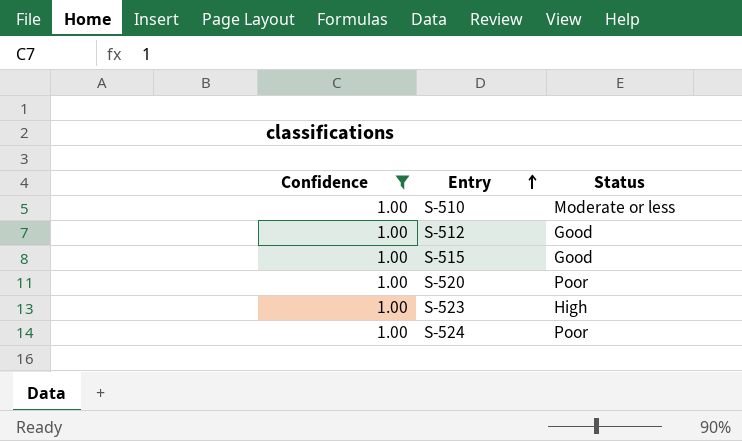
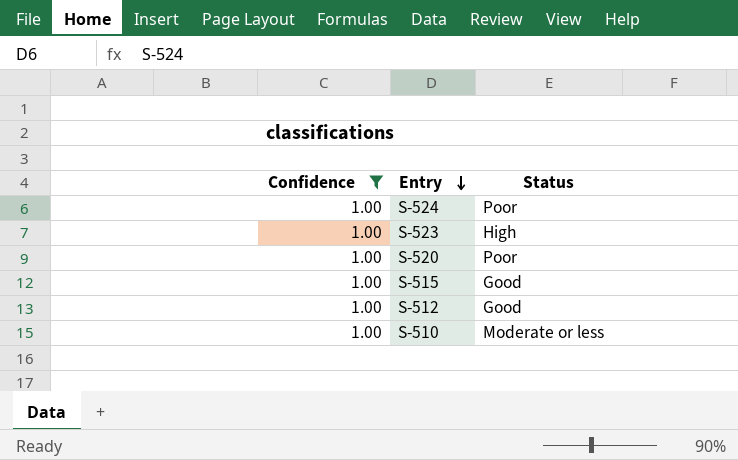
row order: Entry ascending -> Entry descending

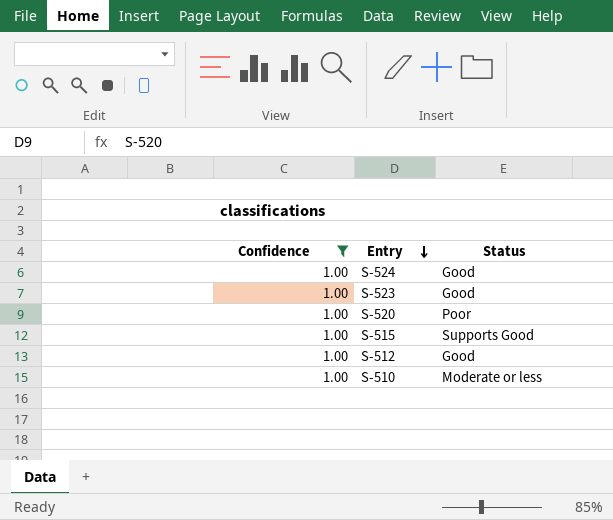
S-524 | Status: Poor -> Good
S-523 | Status: High -> Good
S-515 | Status: Good -> Supports Good

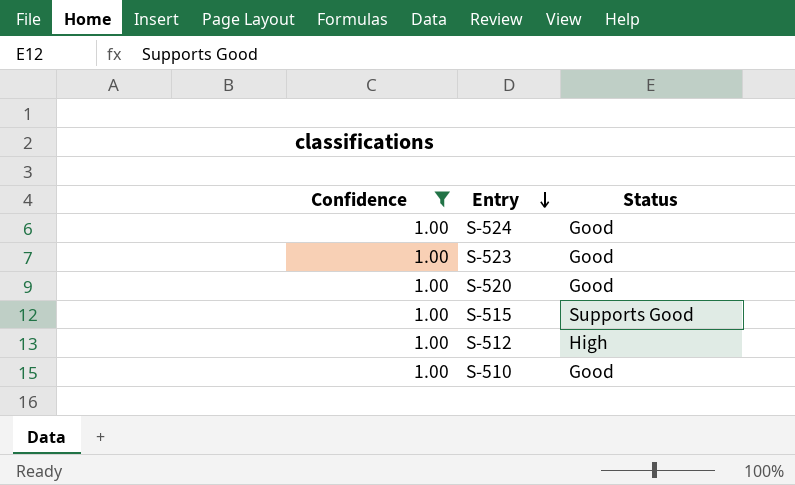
S-520 | Status: Poor -> Good
S-512 | Status: Good -> High
S-510 | Status: Moderate or less -> Good

